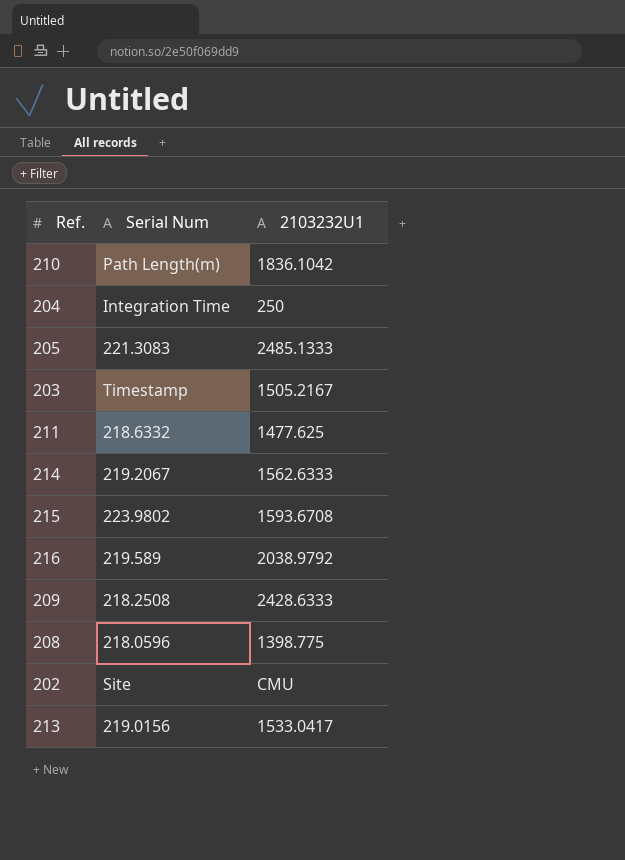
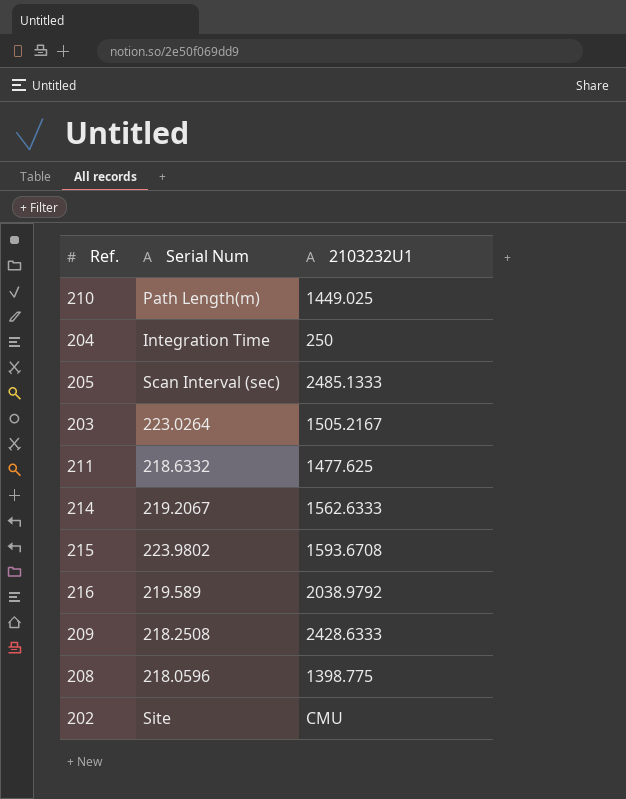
row 213: 219.0156 | 1533.0417 -> none
210 | 2103232U1: 1836.1042 -> 1449.025
205 | Serial Num: 221.3083 -> Scan Interval (sec)
203 | Serial Num: Timestamp -> 223.0264

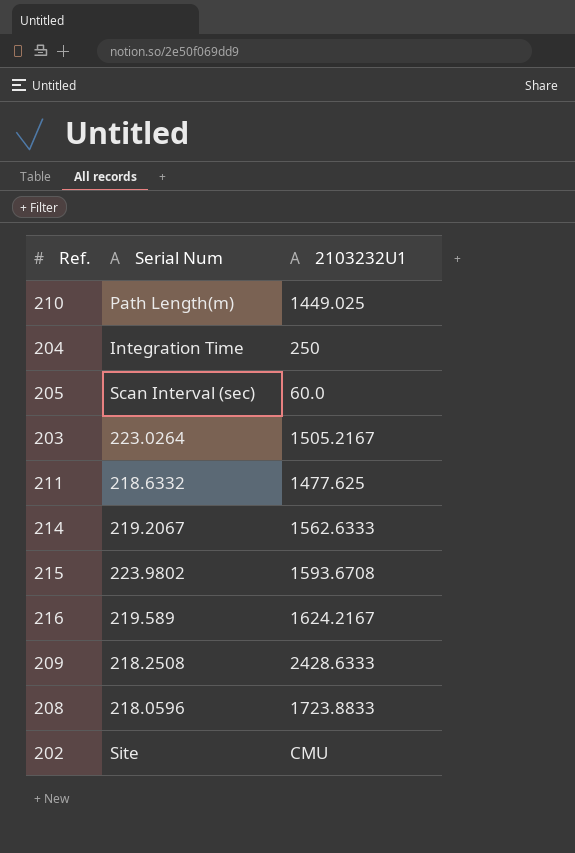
205 | 2103232U1: 2485.1333 -> 60.0
216 | 2103232U1: 2038.9792 -> 1624.2167
208 | 2103232U1: 1398.775 -> 1723.8833

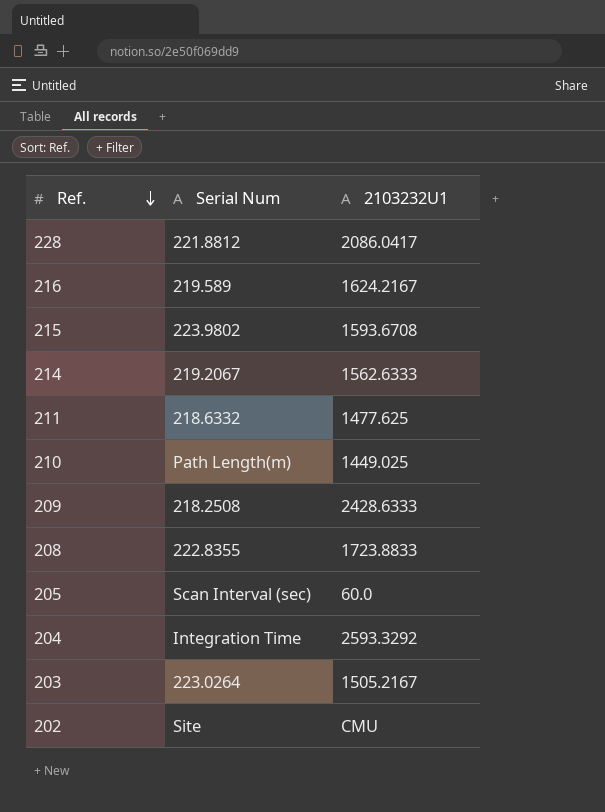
row order: none -> Ref. descending
row 228: none -> 221.8812 | 2086.0417
208 | Serial Num: 218.0596 -> 222.8355
204 | 2103232U1: 250 -> 2593.3292

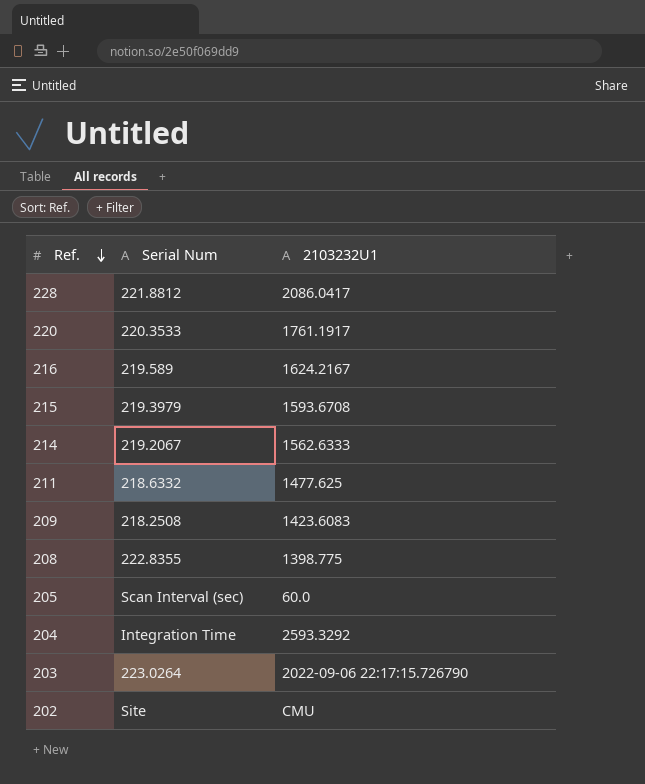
row 210: Path Length(m) | 1449.025 -> none
row 220: none -> 220.3533 | 1761.1917
215 | Serial Num: 223.9802 -> 219.3979
209 | 2103232U1: 2428.6333 -> 1423.6083
208 | 2103232U1: 1723.8833 -> 1398.775
203 | 2103232U1: 1505.2167 -> 2022-09-06 22:17:15.726790

